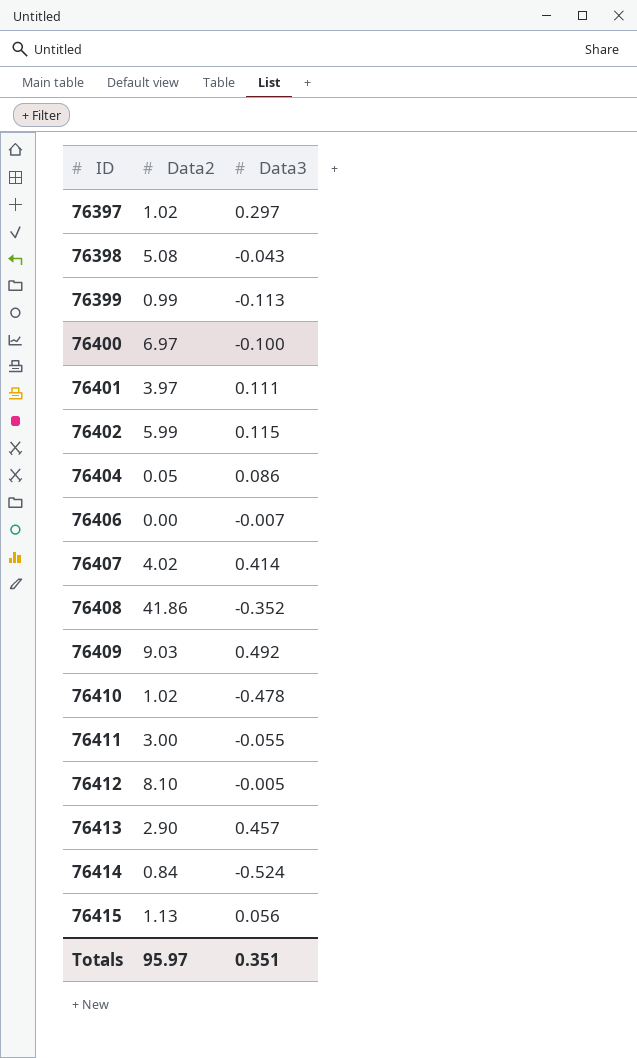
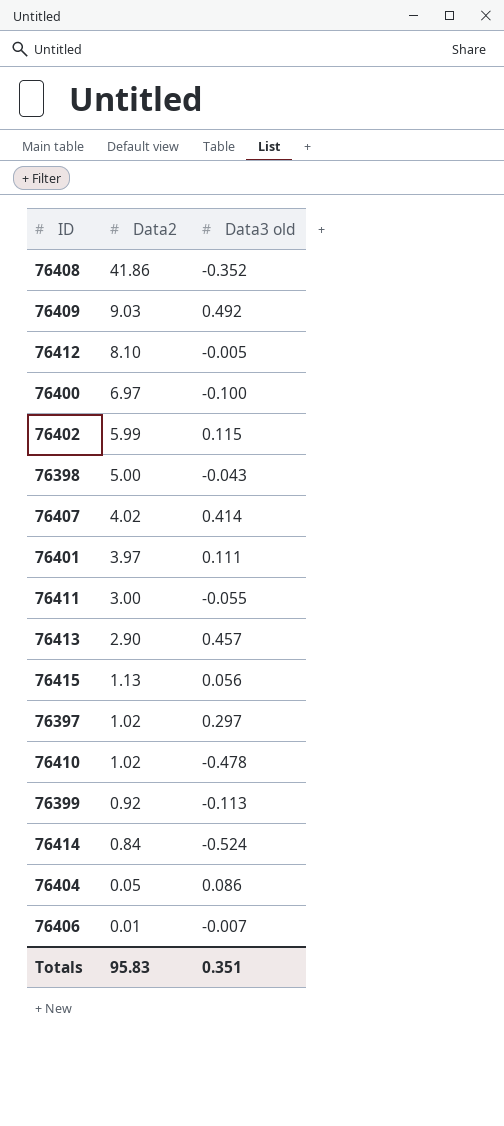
row order: ID ascending -> Data2 descending
column name: Data3 -> Data3 old
76398 | Data2: 5.08 -> 5.00
76399 | Data2: 0.99 -> 0.92
76406 | Data2: 0.00 -> 0.01
Totals | Data2: 95.97 -> 95.83

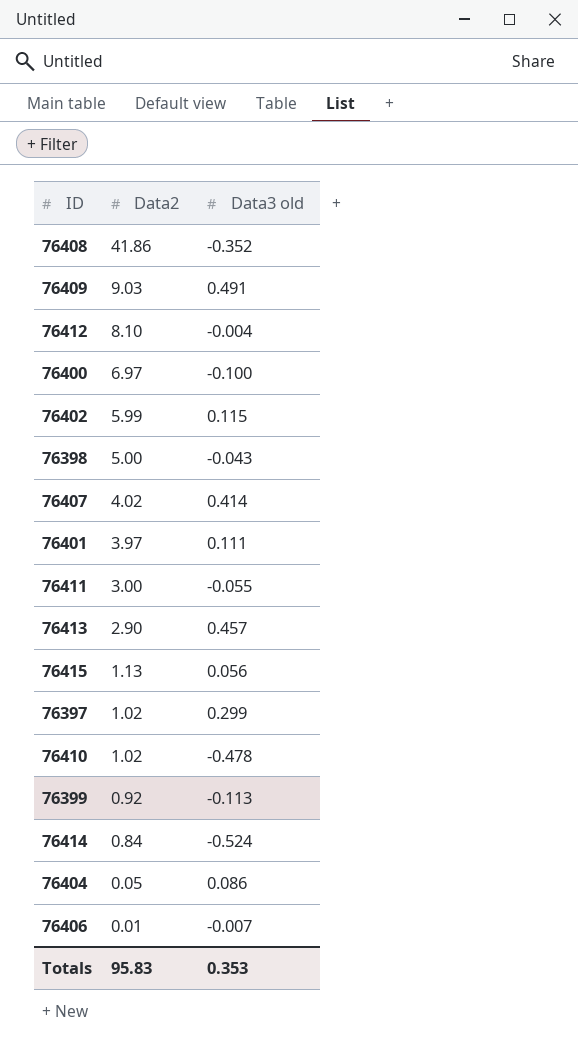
76409 | Data3 old: 0.492 -> 0.491
76412 | Data3 old: -0.005 -> -0.004
76397 | Data3 old: 0.297 -> 0.299
Totals | Data3 old: 0.351 -> 0.353

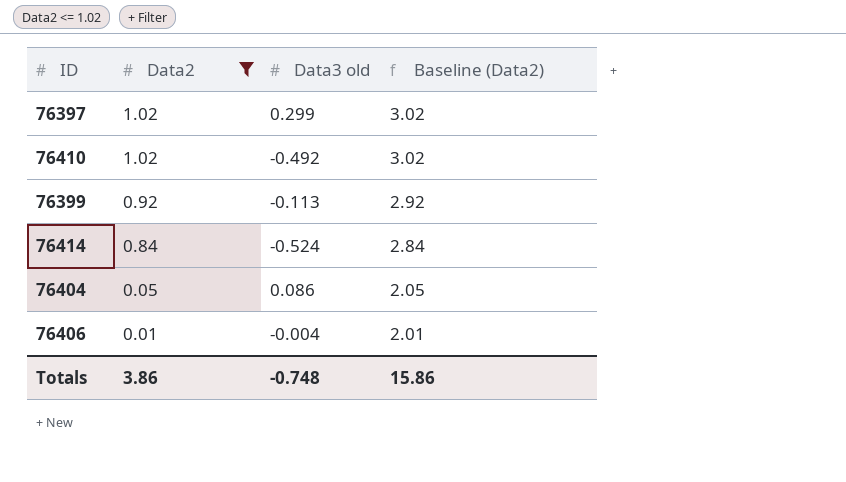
filter: none -> Data2 <= 1.02
column Baseline (Data2) | formula: none -> [Data2] + 2
76410 | Data3 old: -0.478 -> -0.492
76406 | Data3 old: -0.007 -> -0.004
Totals | Data2: 95.83 -> 3.86
Totals | Data3 old: 0.353 -> -0.748

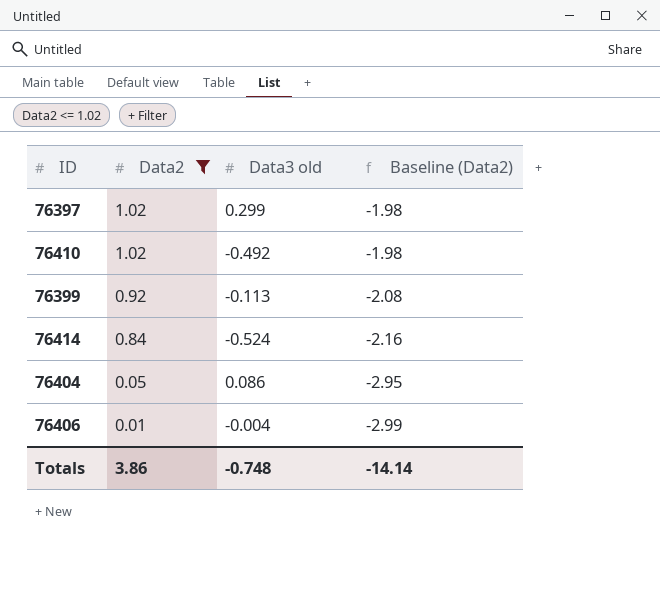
column Baseline (Data2) | formula: [Data2] + 2 -> [Data2] - 3
Totals | Baseline (Data2): 15.86 -> -14.14

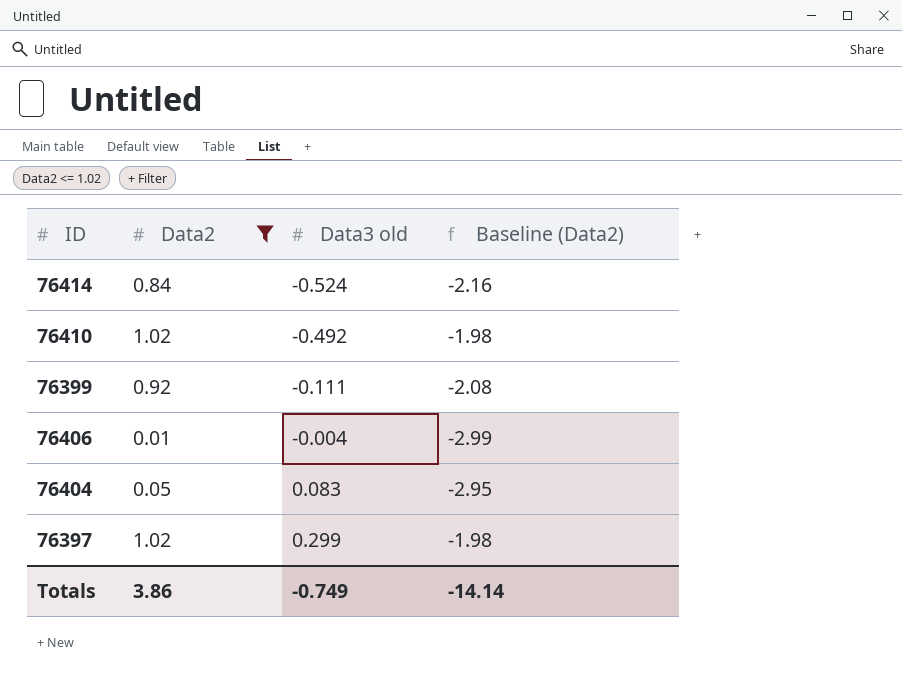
row order: Data2 descending -> Data3 old ascending
76399 | Data3 old: -0.113 -> -0.111
76404 | Data3 old: 0.086 -> 0.083
Totals | Data3 old: -0.748 -> -0.749

